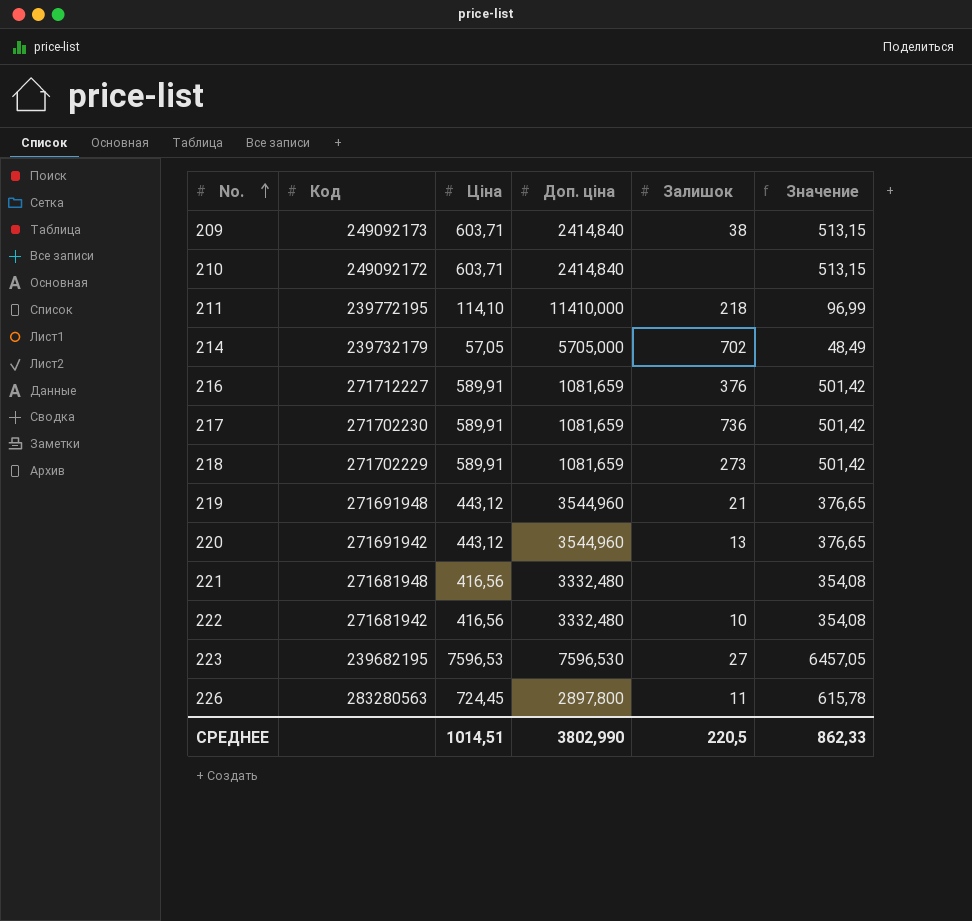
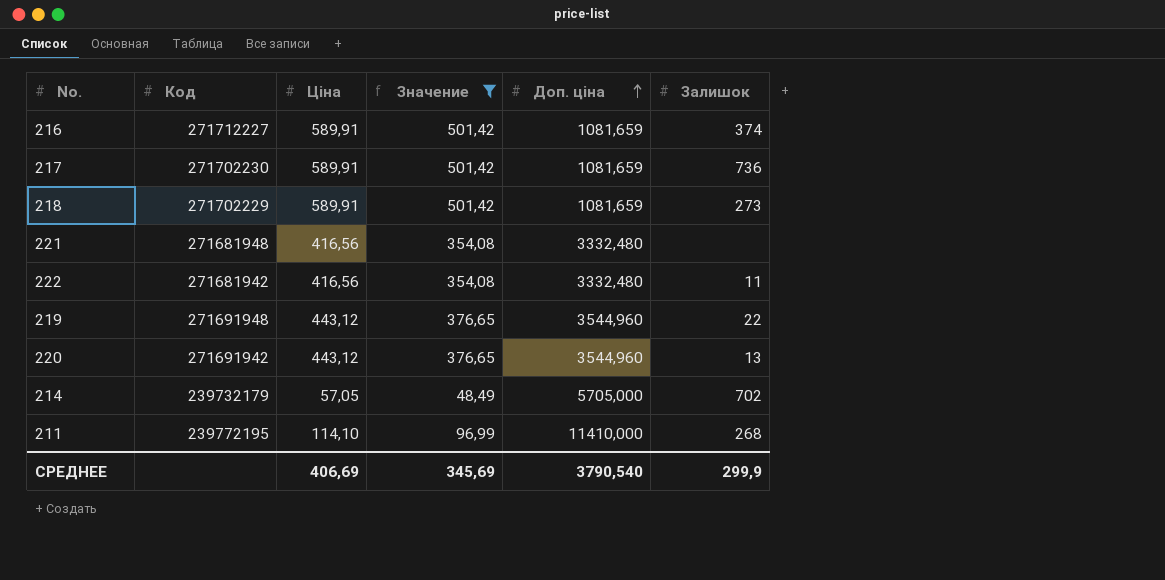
filter: none -> Значение <= 501,42
row order: No. ascending -> Доп. ціна ascending
column Значение | position: 6 -> 4
216 | Залишок: 376 -> 374
222 | Залишок: 10 -> 11
219 | Залишок: 21 -> 22
211 | Залишок: 218 -> 268
СРЕДНЕЕ | Ціна: 1014,51 -> 406,69
СРЕДНЕЕ | Значение: 862,33 -> 345,69
СРЕДНЕЕ | Доп. ціна: 3802,990 -> 3790,540
СРЕДНЕЕ | Залишок: 220,5 -> 299,9

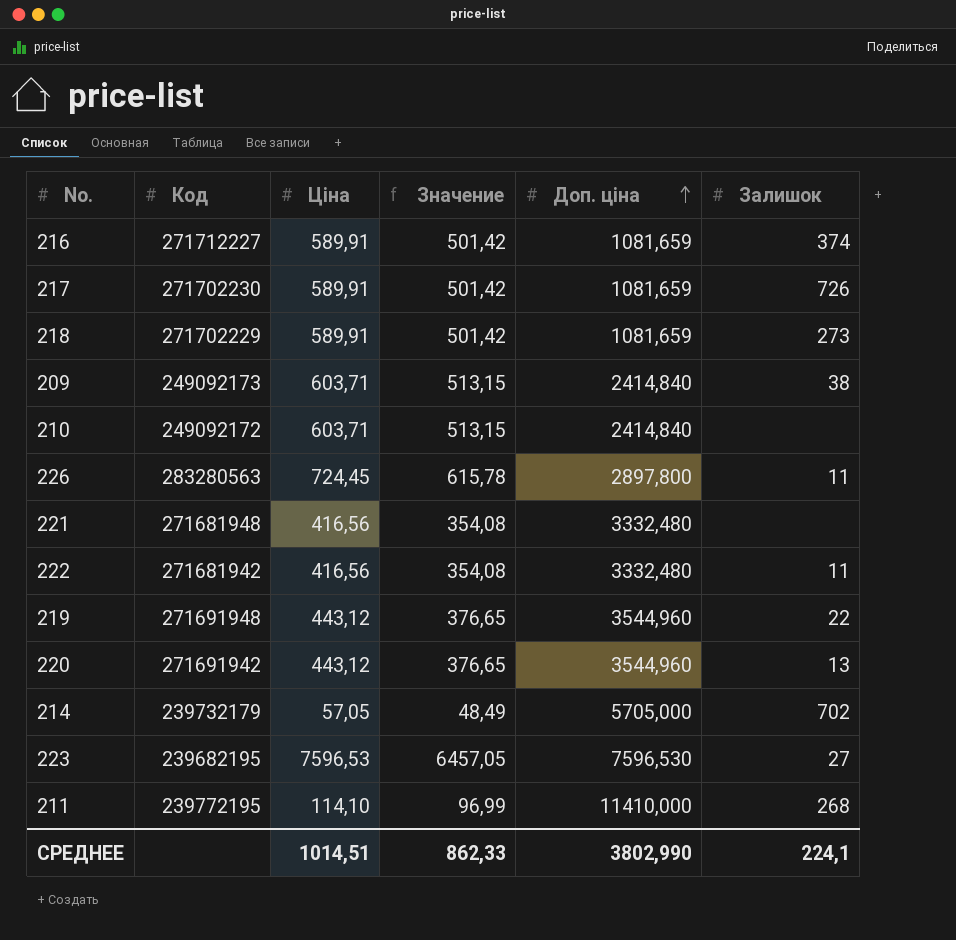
filter: Значение <= 501,42 -> none
217 | Залишок: 736 -> 726
СРЕДНЕЕ | Ціна: 406,69 -> 1014,51
СРЕДНЕЕ | Значение: 345,69 -> 862,33
СРЕДНЕЕ | Доп. ціна: 3790,540 -> 3802,990
СРЕДНЕЕ | Залишок: 299,9 -> 224,1

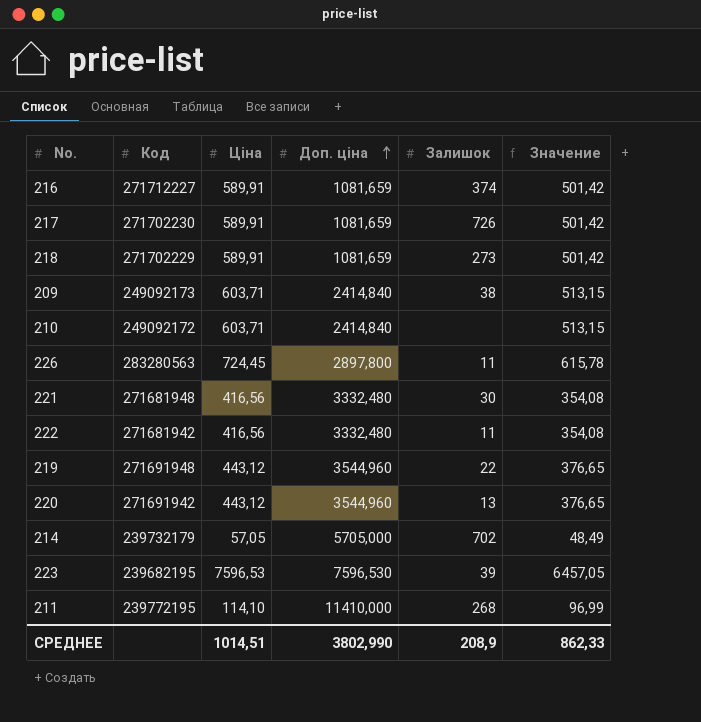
column Значение | position: 4 -> 6
221 | Залишок: none -> 30
223 | Залишок: 27 -> 39
СРЕДНЕЕ | Залишок: 224,1 -> 208,9

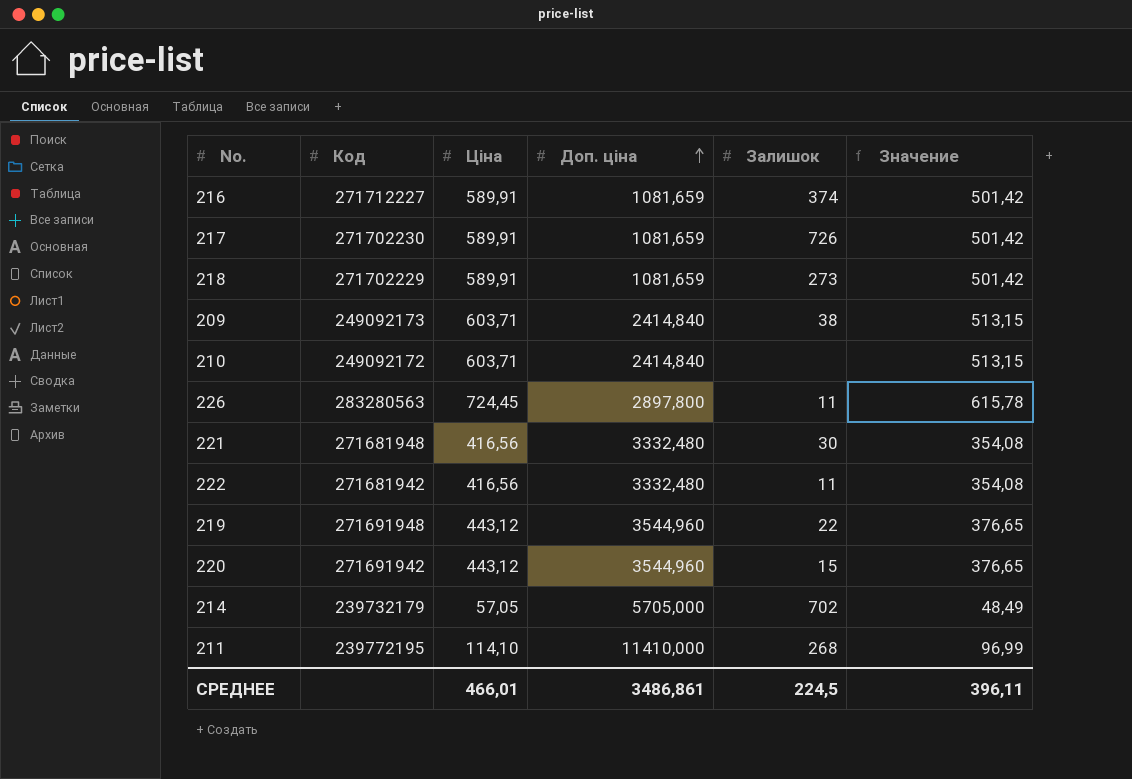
row 223: 239682195 | 7596,53 | 7596,530 | 39 | 6457,05 -> none
220 | Залишок: 13 -> 15
СРЕДНЕЕ | Ціна: 1014,51 -> 466,01
СРЕДНЕЕ | Доп. ціна: 3802,990 -> 3486,861
СРЕДНЕЕ | Залишок: 208,9 -> 224,5
СРЕДНЕЕ | Значение: 862,33 -> 396,11

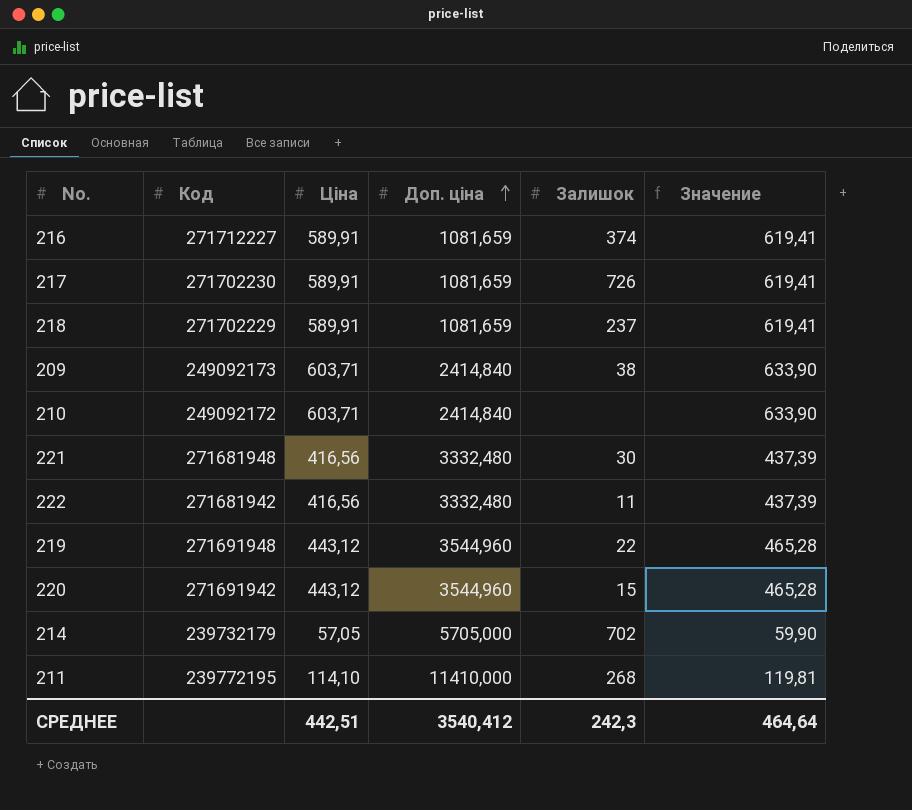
column Значение | formula: [Ціна] * 0,85 -> [Ціна] * 1,05
row 226: 283280563 | 724,45 | 2897,800 | 11 | 615,78 -> none
218 | Залишок: 273 -> 237
СРЕДНЕЕ | Ціна: 466,01 -> 442,51
СРЕДНЕЕ | Доп. ціна: 3486,861 -> 3540,412
СРЕДНЕЕ | Залишок: 224,5 -> 242,3
СРЕДНЕЕ | Значение: 396,11 -> 464,64

